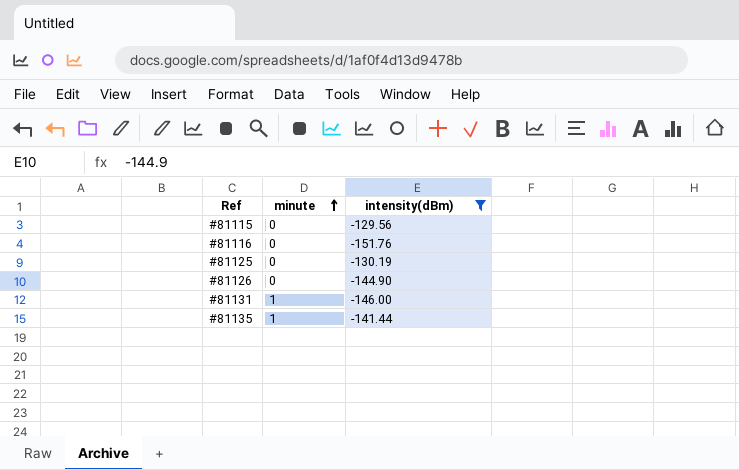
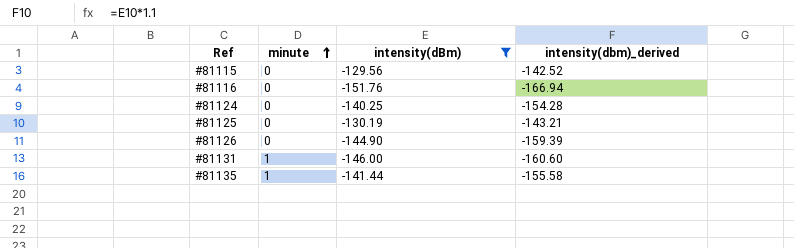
column intensity(dbm)_derived | formula: none -> [intensity(dBm)] * 1.1
row #81124: none -> 0 | -140.25 | -154.28

